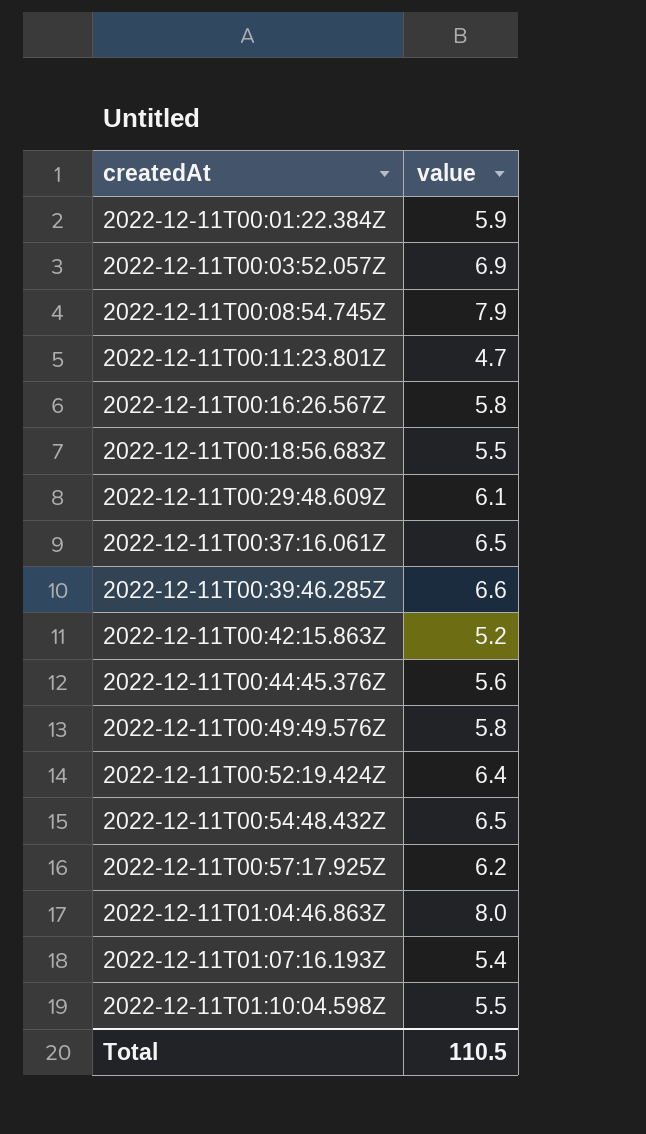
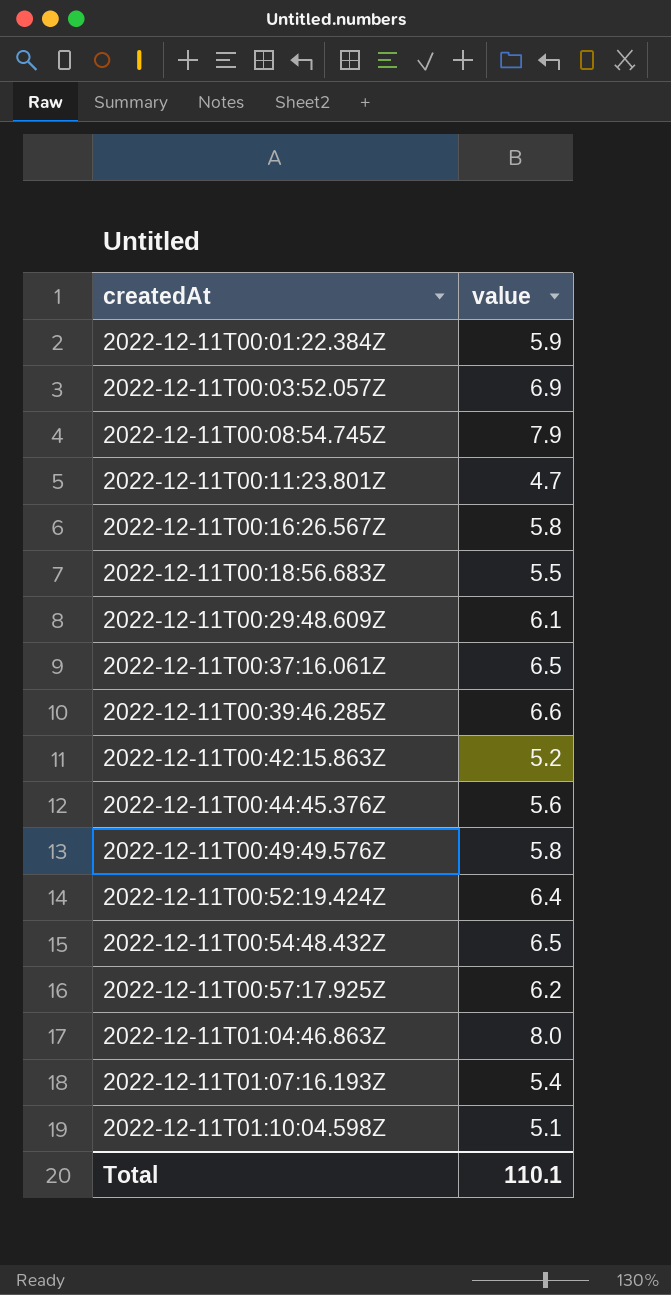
2022-12-11T01:10:04.598Z | value: 5.5 -> 5.1
Total | value: 110.5 -> 110.1

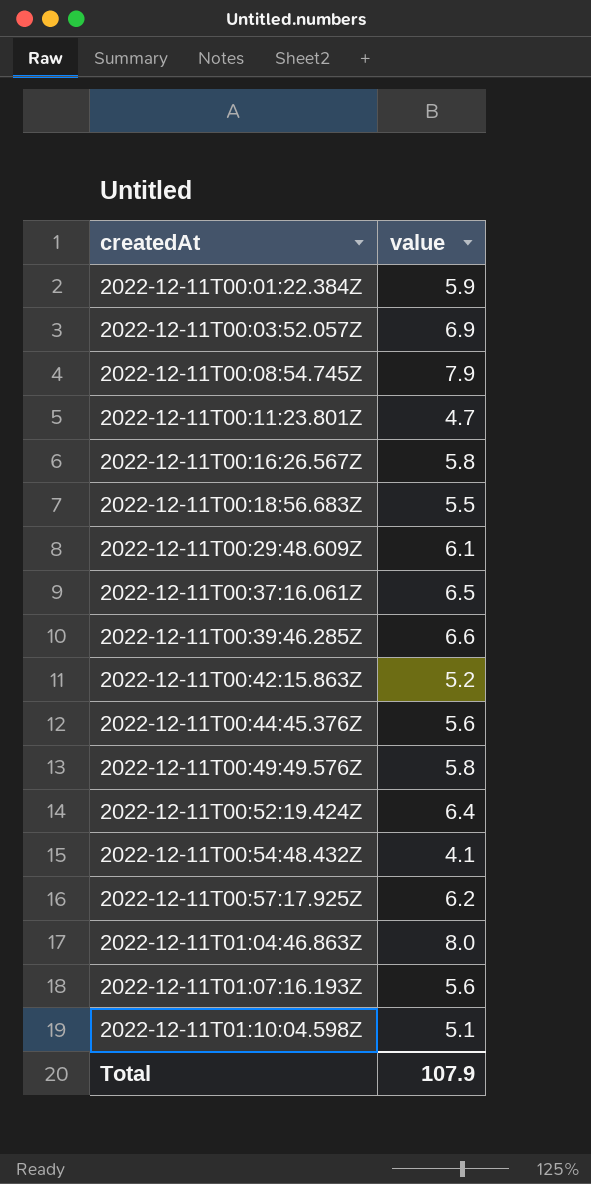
2022-12-11T00:54:48.432Z | value: 6.5 -> 4.1
2022-12-11T01:07:16.193Z | value: 5.4 -> 5.6
Total | value: 110.1 -> 107.9

